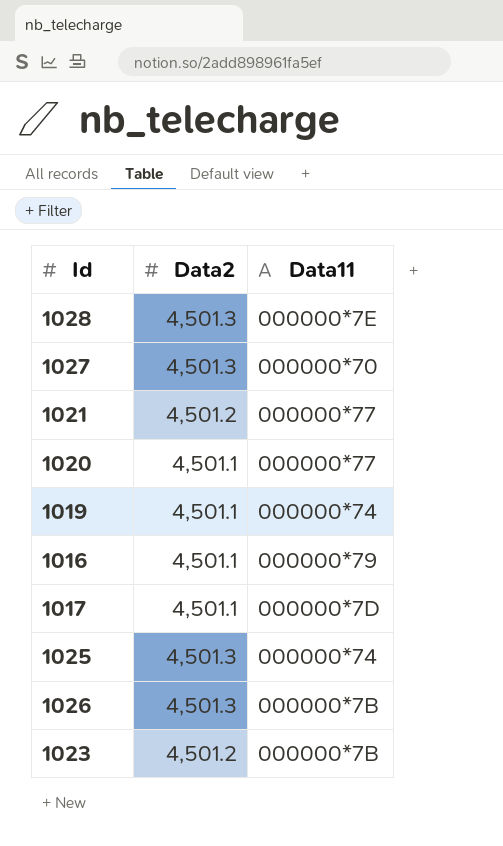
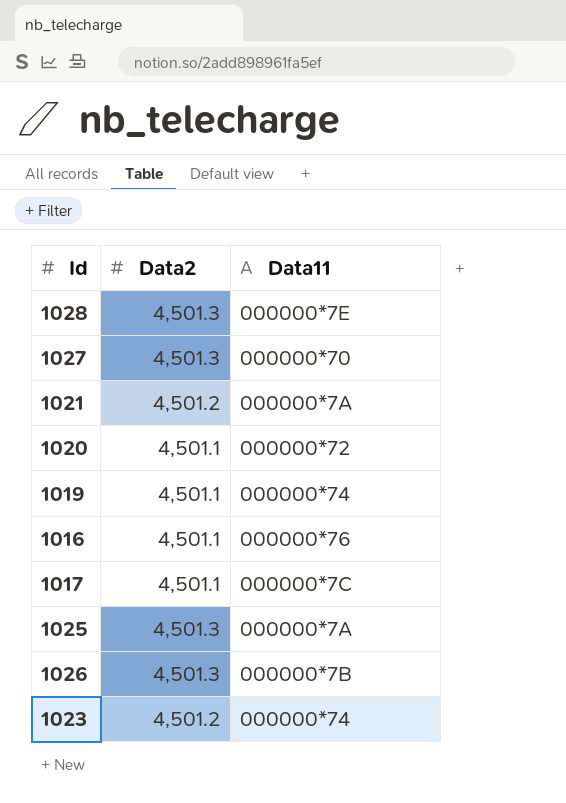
1021 | Data11: 000000*77 -> 000000*7A
1020 | Data11: 000000*77 -> 000000*72
1016 | Data11: 000000*79 -> 000000*76
1017 | Data11: 000000*7D -> 000000*7C
1025 | Data11: 000000*74 -> 000000*7A
1023 | Data11: 000000*7B -> 000000*74

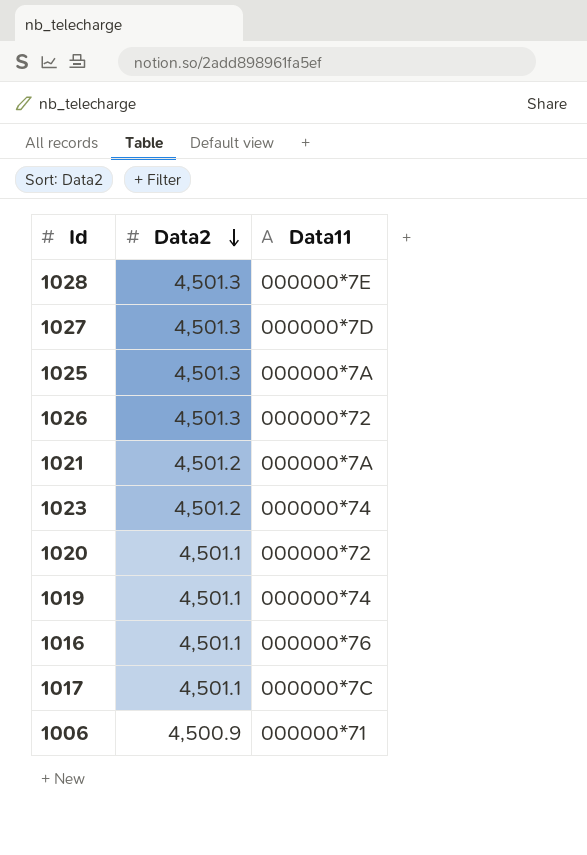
row order: none -> Data2 descending
1027 | Data11: 000000*70 -> 000000*7D
1026 | Data11: 000000*7B -> 000000*72
row 1006: none -> 4,500.9 | 000000*71

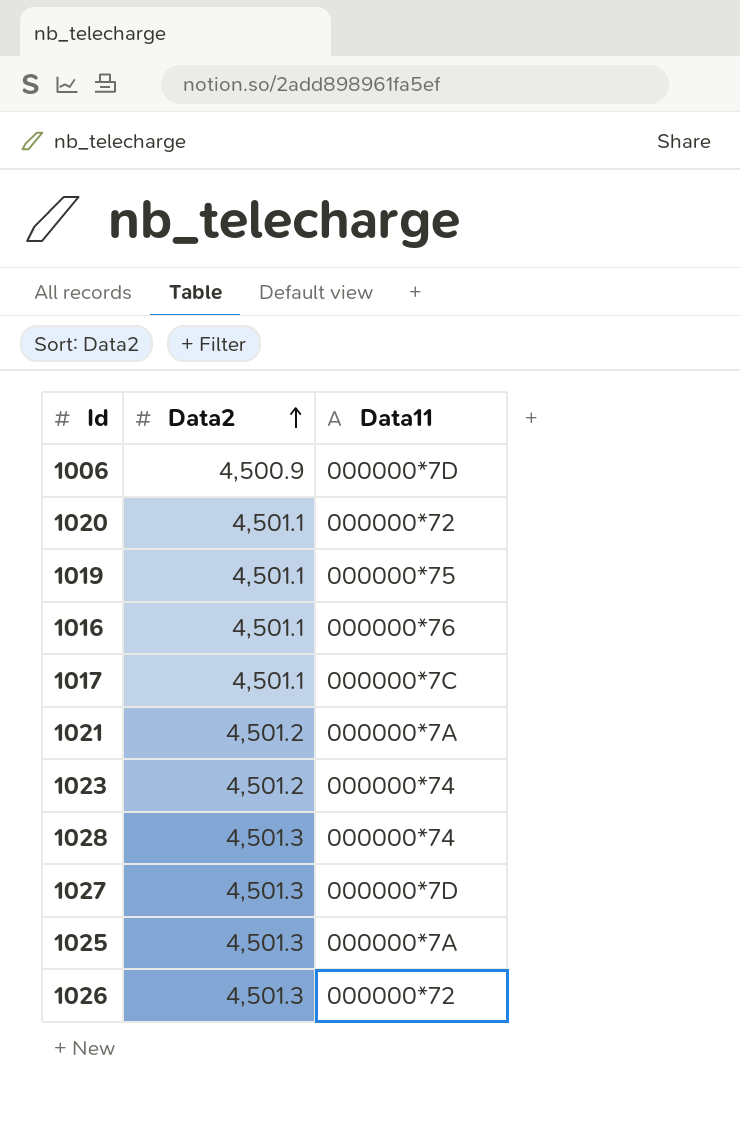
row order: Data2 descending -> Data2 ascending
1006 | Data11: 000000*71 -> 000000*7D
1019 | Data11: 000000*74 -> 000000*75
1028 | Data11: 000000*7E -> 000000*74

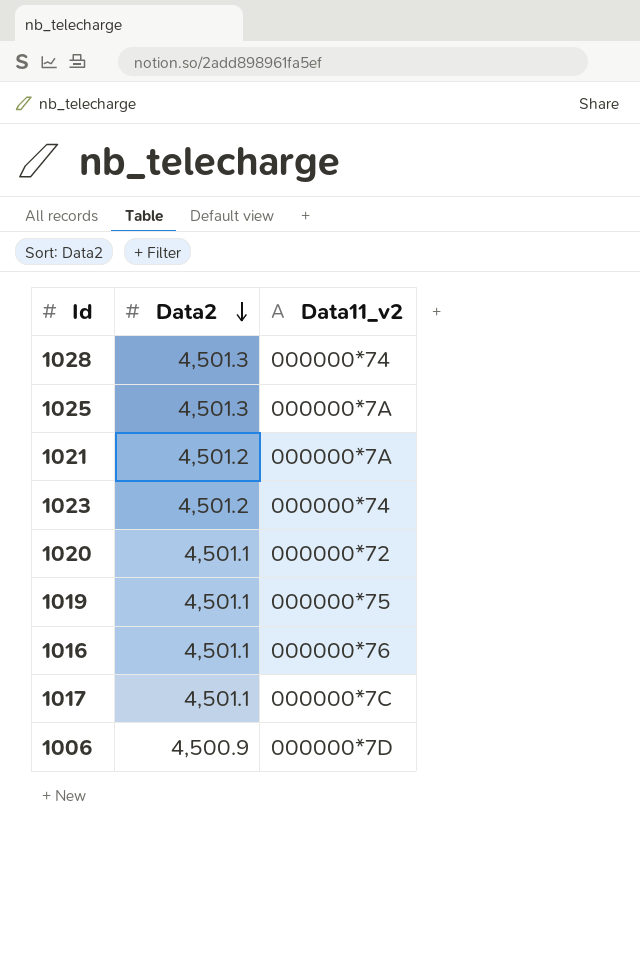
row order: Data2 ascending -> Data2 descending
column name: Data11 -> Data11_v2
row 1027: 4,501.3 | 000000*7D -> none
row 1026: 4,501.3 | 000000*72 -> none

